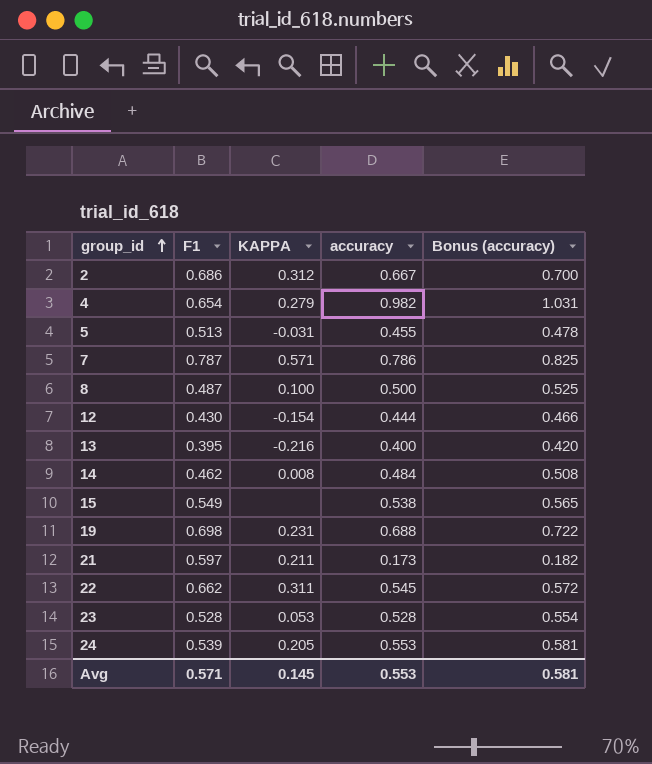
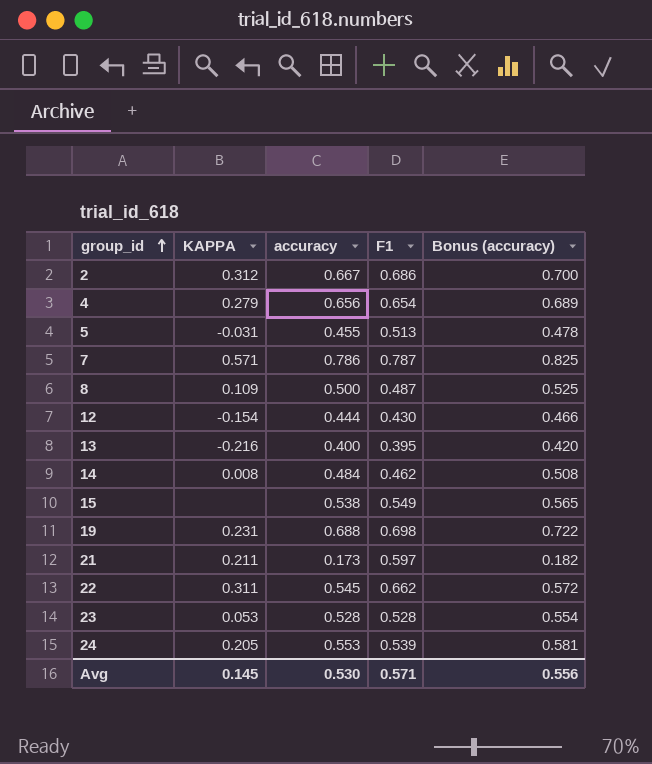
column F1 | position: 2 -> 4
4 | accuracy: 0.982 -> 0.656
4 | Bonus (accuracy): 1.031 -> 0.689
8 | KAPPA: 0.100 -> 0.109
Avg | accuracy: 0.553 -> 0.530
Avg | Bonus (accuracy): 0.581 -> 0.556

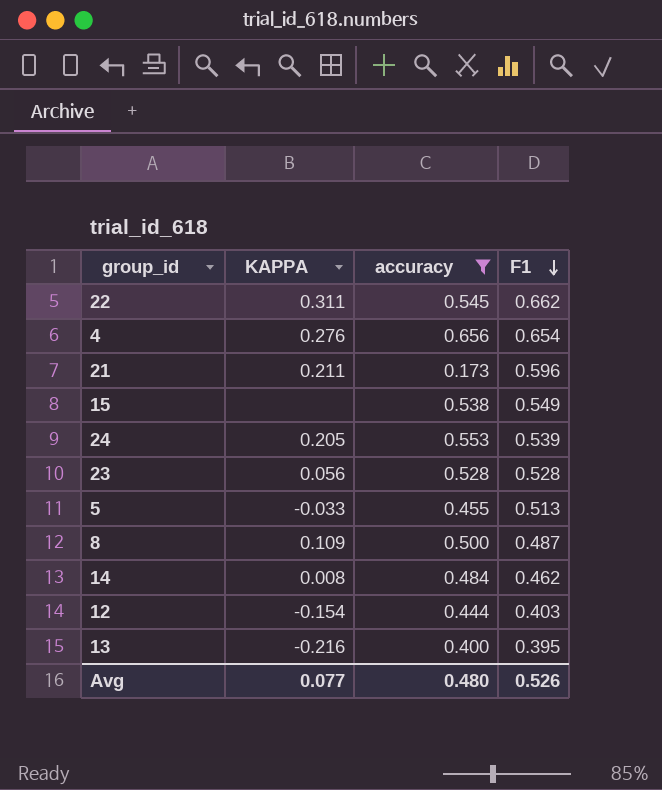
filter: none -> accuracy <= 0.656
row order: group_id ascending -> F1 descending
column Bonus (accuracy) | formula: [accuracy] * 1.05 -> none
4 | KAPPA: 0.279 -> 0.276
21 | F1: 0.597 -> 0.596
23 | KAPPA: 0.053 -> 0.056
5 | KAPPA: -0.031 -> -0.033
12 | F1: 0.430 -> 0.403
Avg | KAPPA: 0.145 -> 0.077
Avg | accuracy: 0.530 -> 0.480
Avg | F1: 0.571 -> 0.526

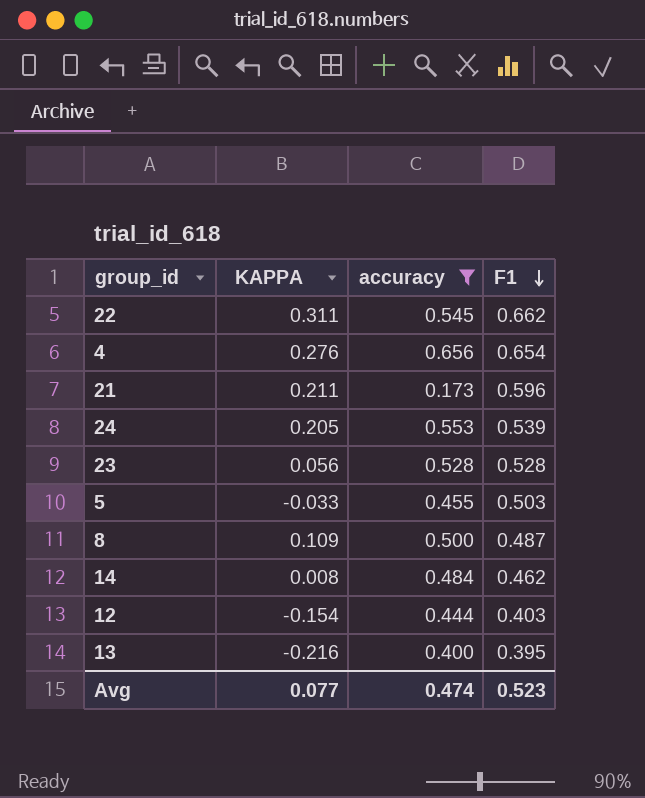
row 15: none | 0.538 | 0.549 -> none
5 | F1: 0.513 -> 0.503
Avg | accuracy: 0.480 -> 0.474
Avg | F1: 0.526 -> 0.523

